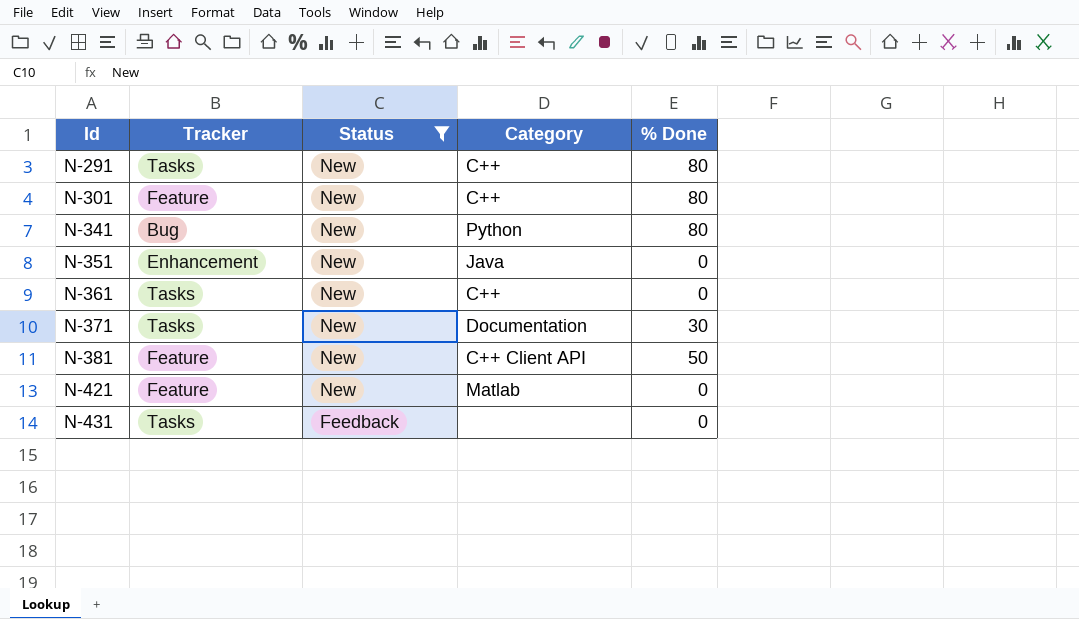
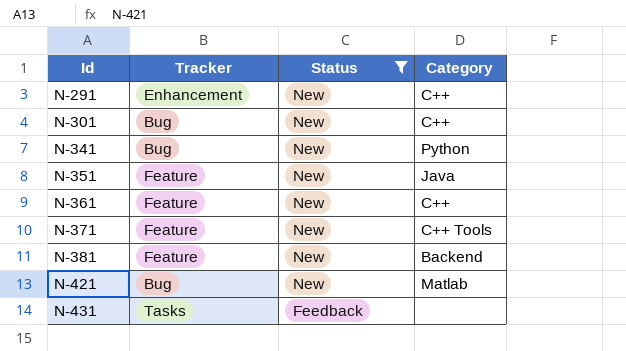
column % Done | position: 5 -> none
N-291 | Tracker: Tasks -> Enhancement
N-301 | Tracker: Feature -> Bug
N-351 | Tracker: Enhancement -> Feature
N-361 | Tracker: Tasks -> Feature
N-371 | Tracker: Tasks -> Feature
N-371 | Category: Documentation -> C++ Tools
N-381 | Category: C++ Client API -> Backend
N-421 | Tracker: Feature -> Bug

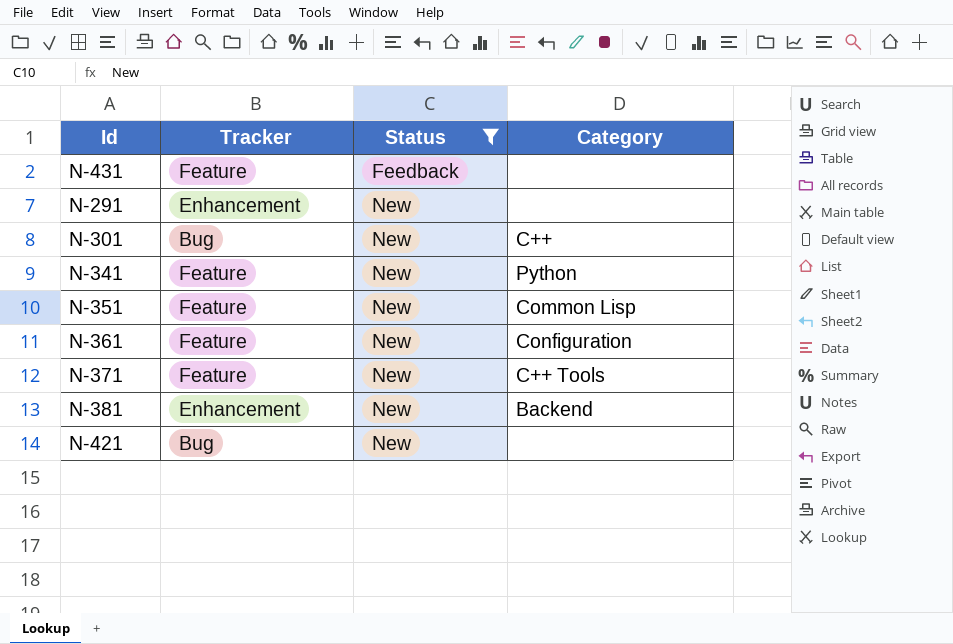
row order: Id ascending -> Status ascending
N-431 | Tracker: Tasks -> Feature
N-291 | Category: C++ -> none
N-341 | Tracker: Bug -> Feature
N-351 | Category: Java -> Common Lisp
N-361 | Category: C++ -> Configuration
N-381 | Tracker: Feature -> Enhancement
N-421 | Category: Matlab -> none

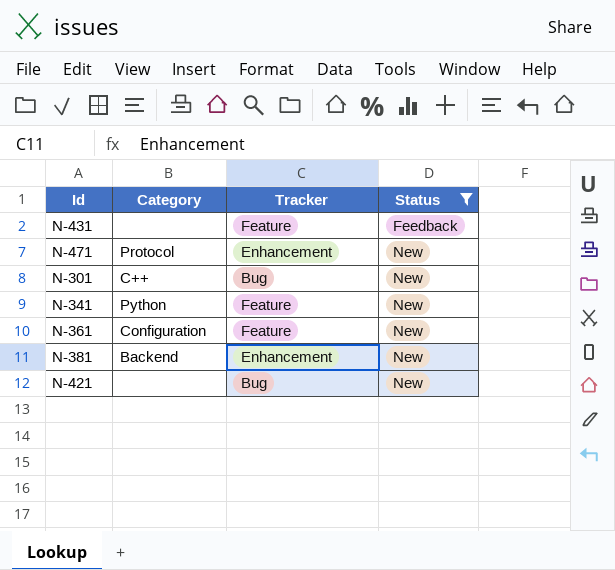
column Category | position: 4 -> 2
row N-291: Enhancement | New | none -> none
row N-351: Feature | New | Common Lisp -> none
row N-371: Feature | New | C++ Tools -> none
row N-471: none -> Protocol | Enhancement | New

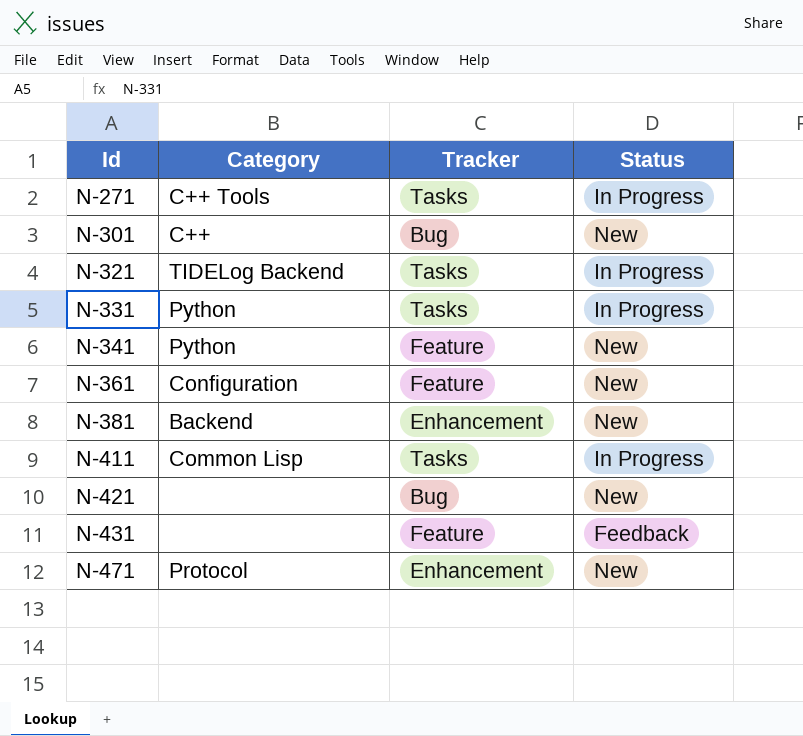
filter: Status != In Progress -> none
row order: Status ascending -> Id ascending

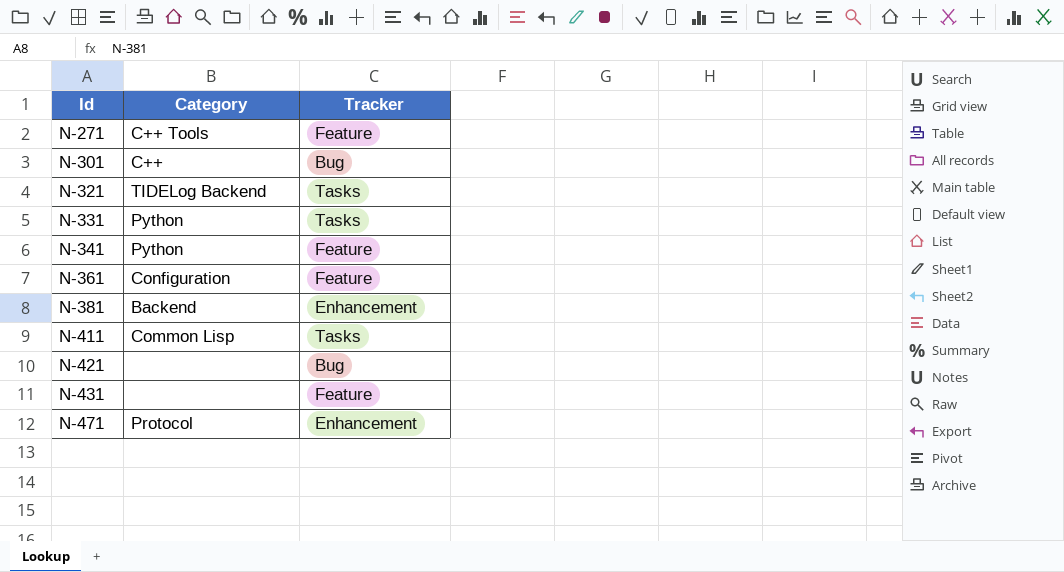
column Status | position: 4 -> none
N-271 | Tracker: Tasks -> Feature

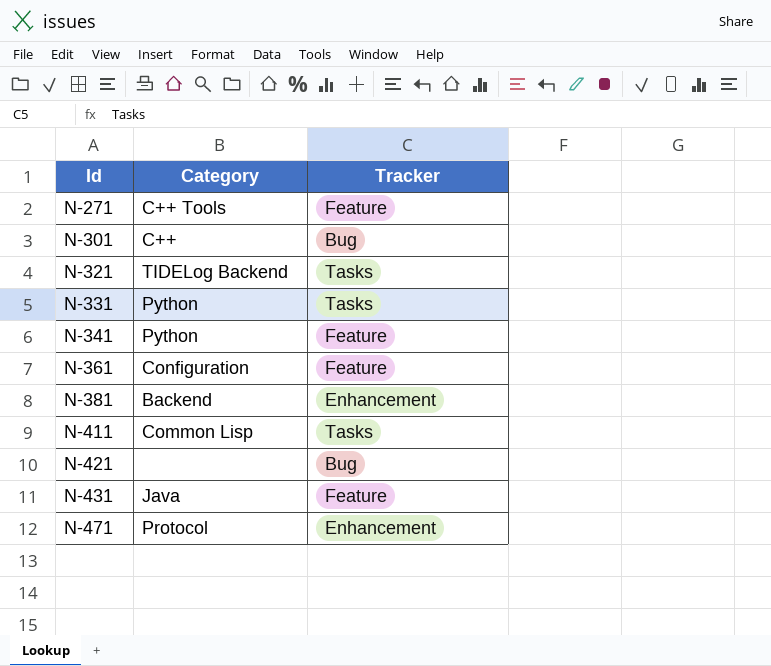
N-431 | Category: none -> Java

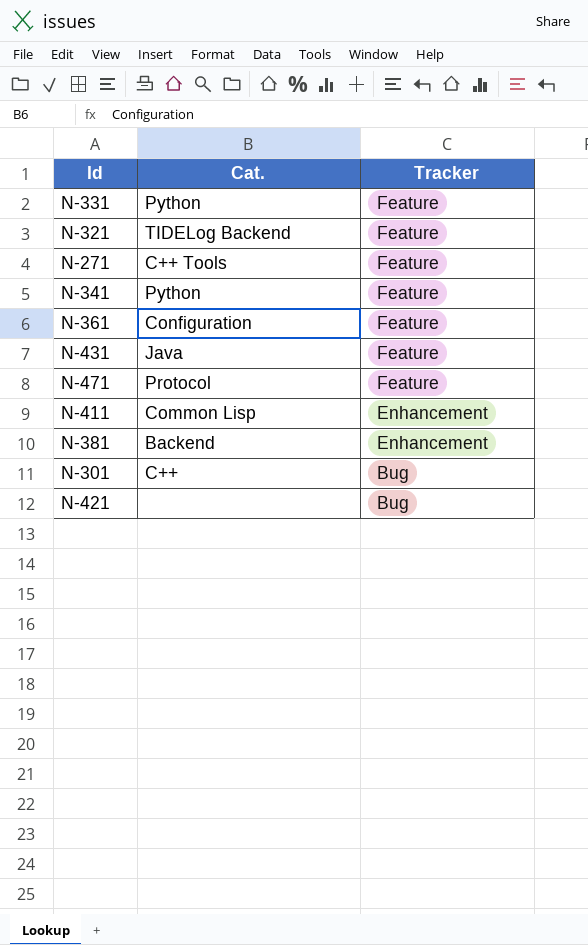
row order: Id ascending -> Tracker descending
column name: Category -> Cat.
N-331 | Tracker: Tasks -> Feature
N-321 | Tracker: Tasks -> Feature
N-471 | Tracker: Enhancement -> Feature
N-411 | Tracker: Tasks -> Enhancement

